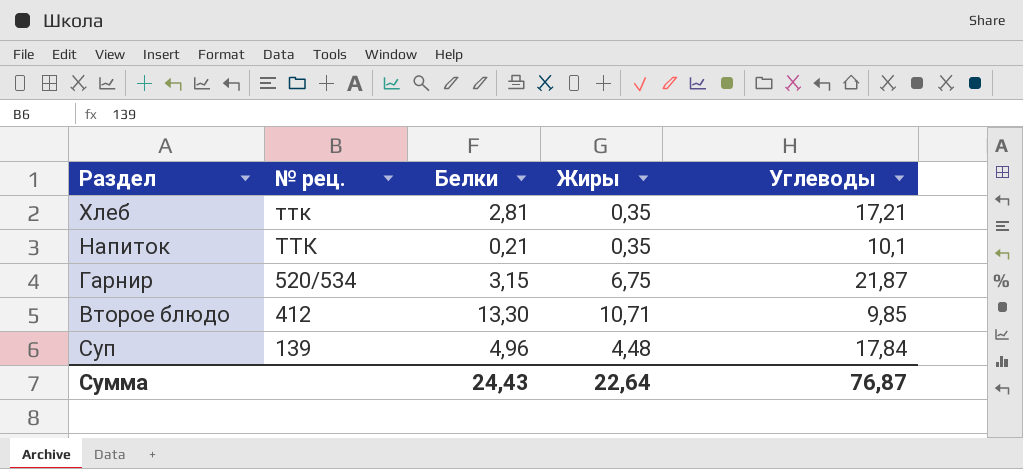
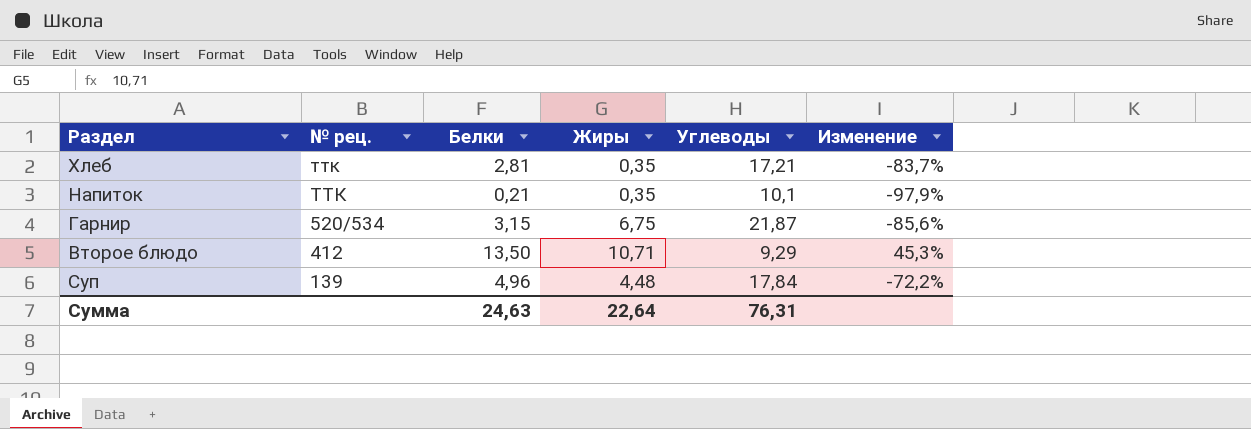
column Изменение | formula: none -> ([Белки] - [Углеводы]) / [Углеводы]
Второе блюдо | Белки: 13,30 -> 13,50
Второе блюдо | Углеводы: 9,85 -> 9,29
Сумма | Белки: 24,43 -> 24,63
Сумма | Углеводы: 76,87 -> 76,31

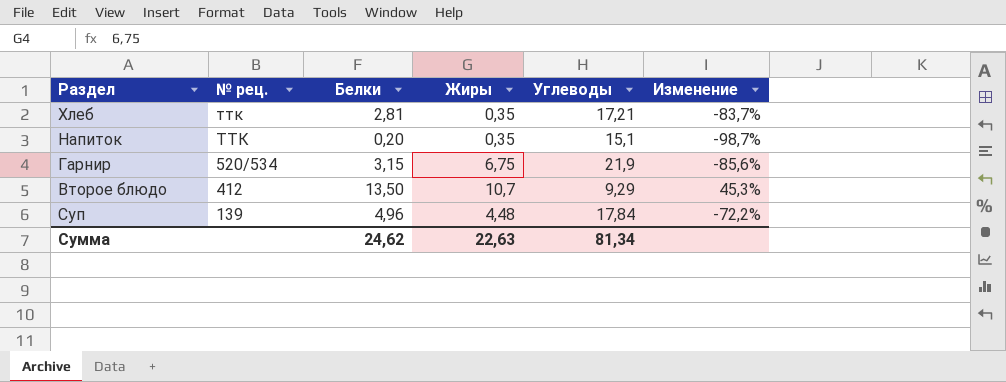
Напиток | Белки: 0,21 -> 0,20
Напиток | Углеводы: 10,1 -> 15,1
Напиток | Изменение: -97,9% -> -98,7%
Гарнир | Углеводы: 21,87 -> 21,9
Второе блюдо | Жиры: 10,71 -> 10,7
Сумма | Белки: 24,63 -> 24,62
Сумма | Жиры: 22,64 -> 22,63
Сумма | Углеводы: 76,31 -> 81,34

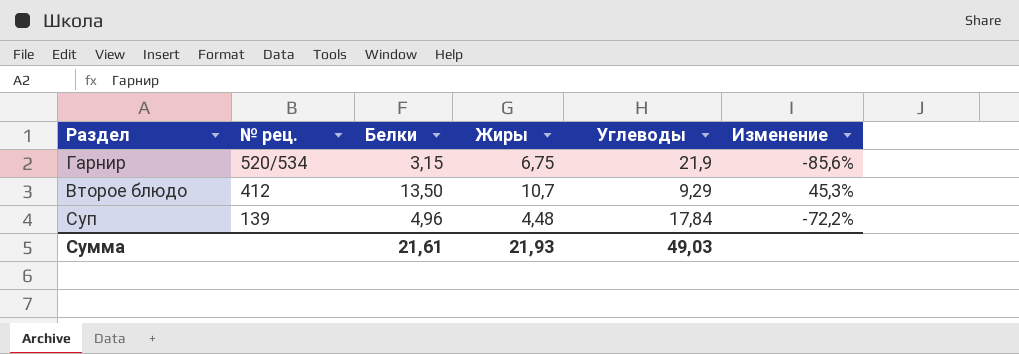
row Хлеб: ттк | 2,81 | 0,35 | 17,21 | -83,7% -> none
row Напиток: ТТК | 0,20 | 0,35 | 15,1 | -98,7% -> none
Сумма | Белки: 24,62 -> 21,61
Сумма | Жиры: 22,63 -> 21,93
Сумма | Углеводы: 81,34 -> 49,03

